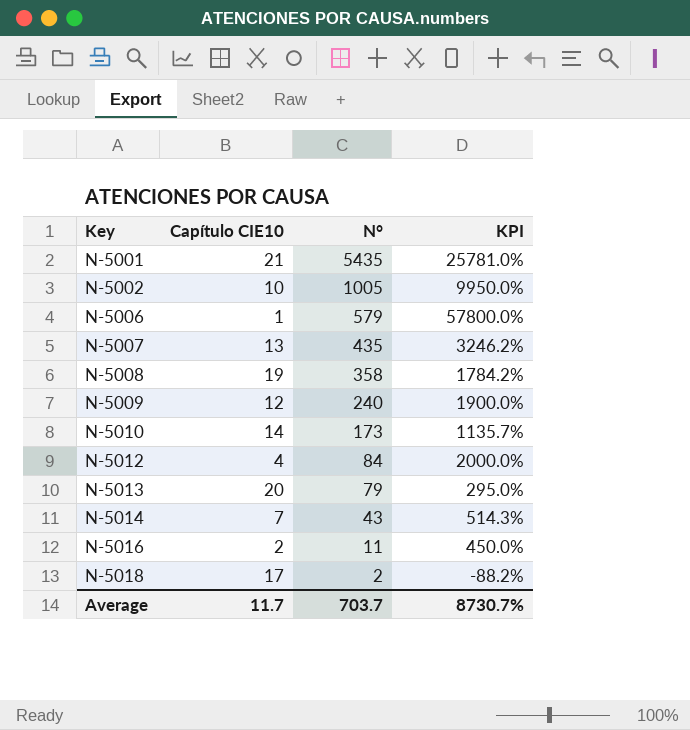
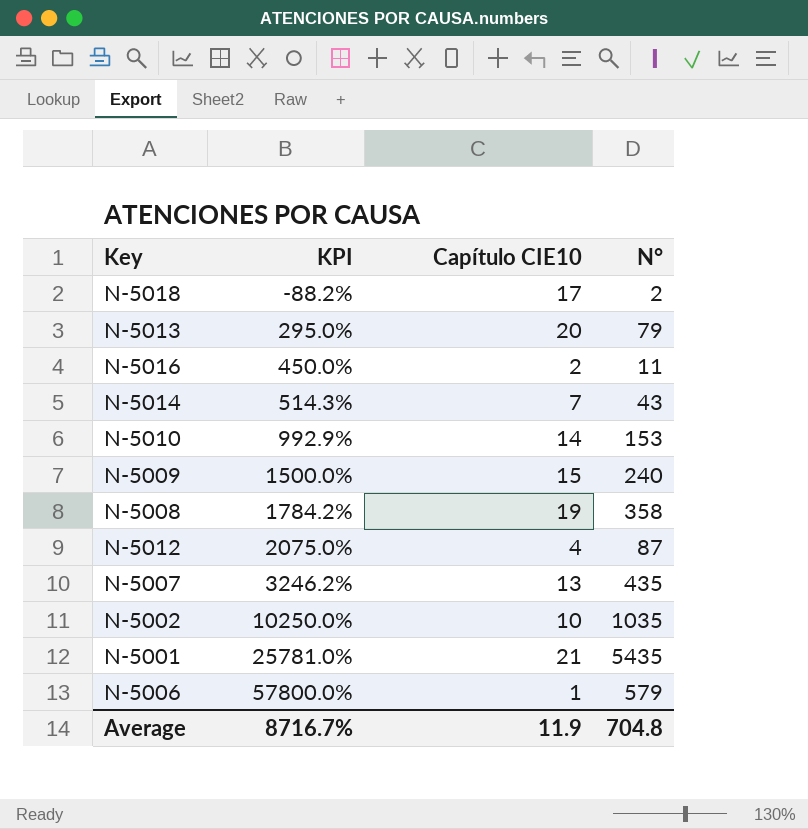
row order: Key ascending -> KPI ascending
column KPI | position: 4 -> 2
N-5010 | KPI: 1135.7% -> 992.9%
N-5010 | N°: 173 -> 153
N-5009 | KPI: 1900.0% -> 1500.0%
N-5009 | Capítulo CIE10: 12 -> 15
N-5012 | KPI: 2000.0% -> 2075.0%
N-5012 | N°: 84 -> 87
N-5002 | KPI: 9950.0% -> 10250.0%
N-5002 | N°: 1005 -> 1035
Average | KPI: 8730.7% -> 8716.7%
Average | Capítulo CIE10: 11.7 -> 11.9
Average | N°: 703.7 -> 704.8

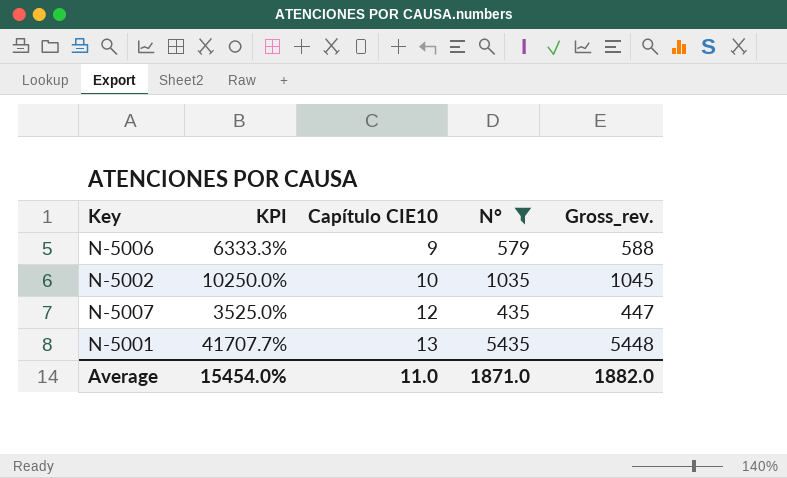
filter: none -> N° >= 435
row order: KPI ascending -> Capítulo CIE10 ascending
column Gross_rev. | formula: none -> [Capítulo CIE10] + [N°]
N-5006 | KPI: 57800.0% -> 6333.3%
N-5006 | Capítulo CIE10: 1 -> 9
N-5007 | KPI: 3246.2% -> 3525.0%
N-5007 | Capítulo CIE10: 13 -> 12
N-5001 | KPI: 25781.0% -> 41707.7%
N-5001 | Capítulo CIE10: 21 -> 13
Average | KPI: 8716.7% -> 15454.0%
Average | Capítulo CIE10: 11.9 -> 11.0
Average | N°: 704.8 -> 1871.0

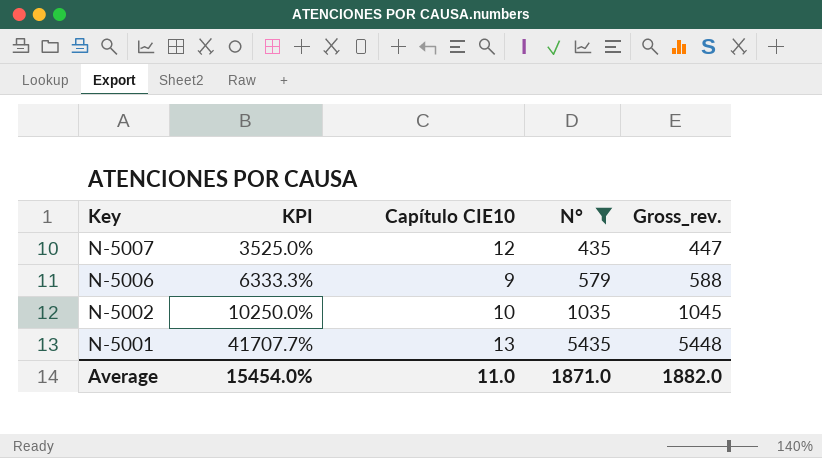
row order: Capítulo CIE10 ascending -> Key descending

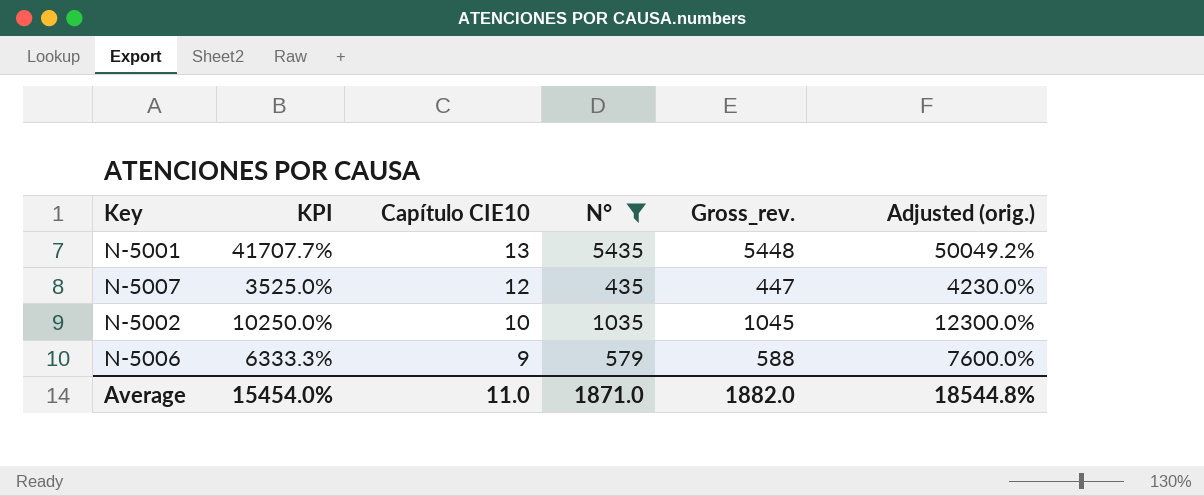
row order: Key descending -> Capítulo CIE10 descending
column Adjusted (orig.) | formula: none -> [KPI] * 1.2

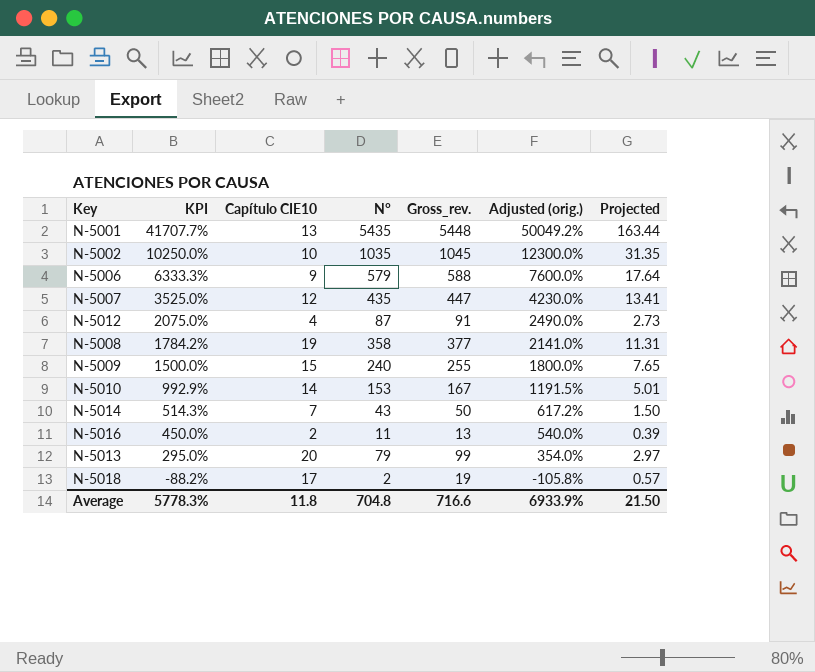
filter: N° >= 435 -> none
row order: Capítulo CIE10 descending -> KPI descending
column Projected | formula: none -> [Gross_rev.] * 0.03
Average | KPI: 15454.0% -> 5778.3%
Average | Capítulo CIE10: 11.0 -> 11.8
Average | N°: 1871.0 -> 704.8
Average | Gross_rev.: 1882.0 -> 716.6
Average | Adjusted (orig.): 18544.8% -> 6933.9%

